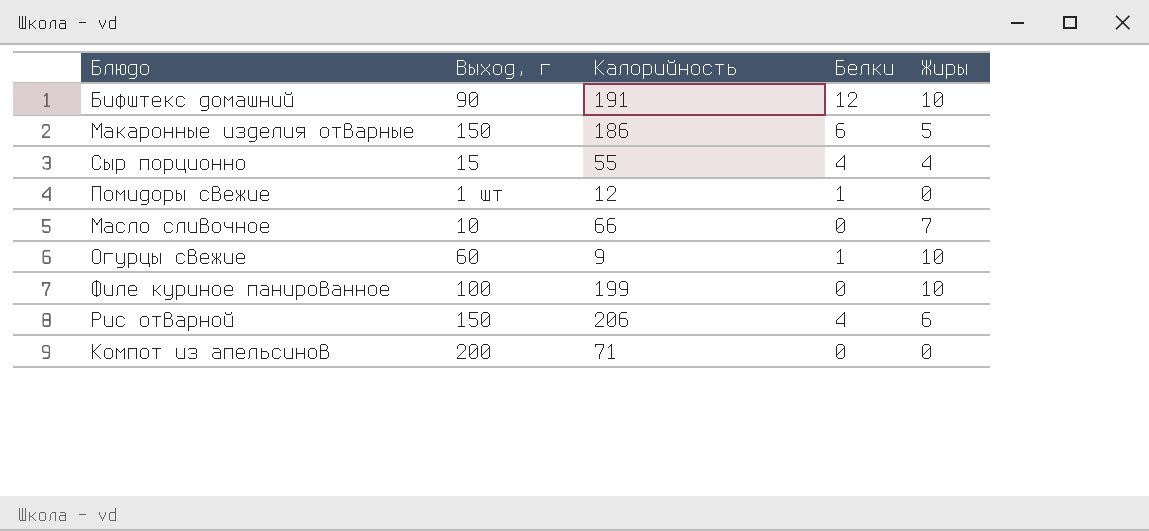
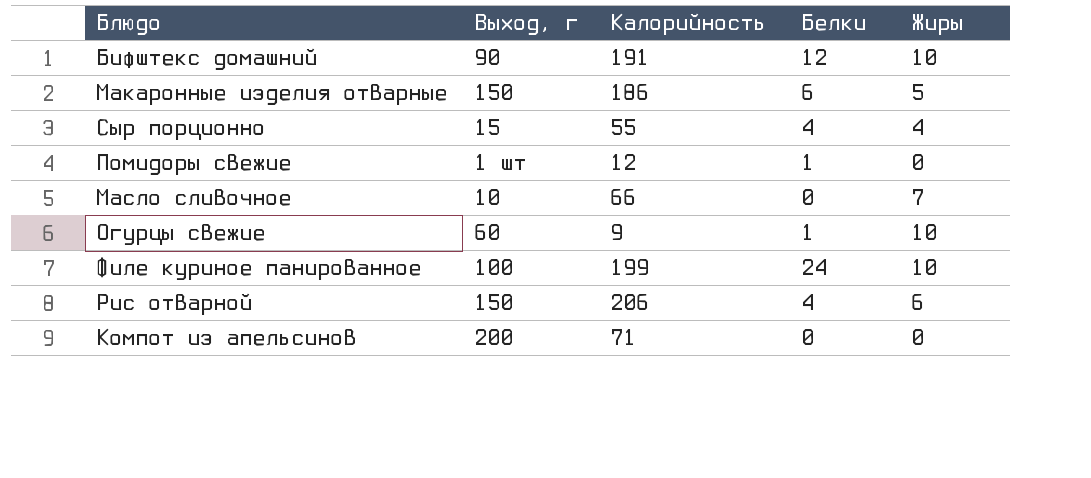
Филе куриное панированное | Белки: 0 -> 24

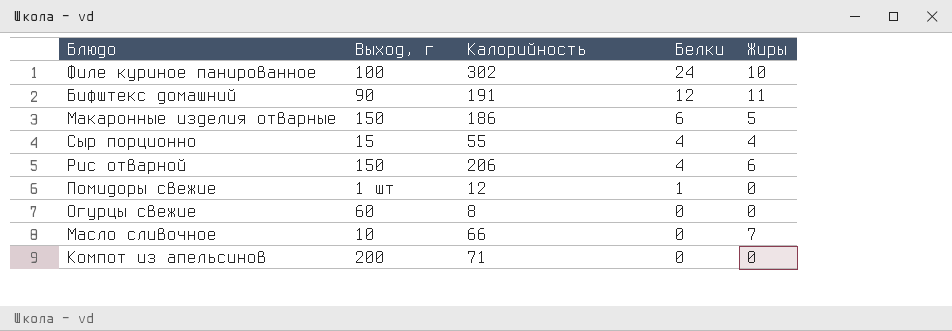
row order: none -> Белки descending
Филе куриное панированное | Калорийность: 199 -> 302
Бифштекс домашний | Жиры: 10 -> 11
Огурцы свежие | Калорийность: 9 -> 8
Огурцы свежие | Белки: 1 -> 0
Огурцы свежие | Жиры: 10 -> 0

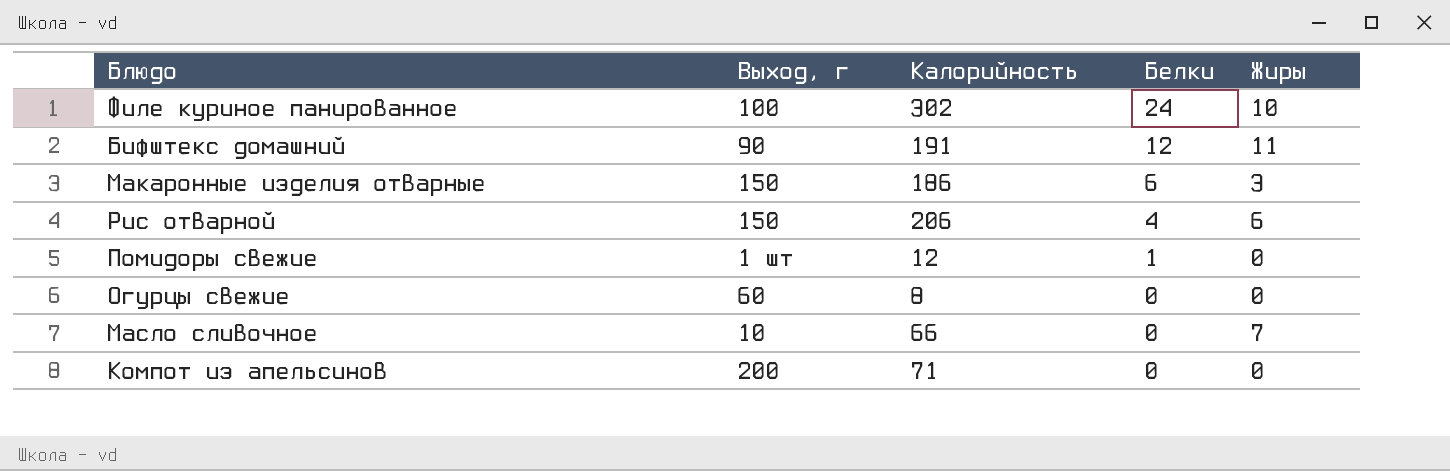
row Сыр порционно: 15 | 55 | 4 | 4 -> none
Макаронные изделия отварные | Жиры: 5 -> 3

